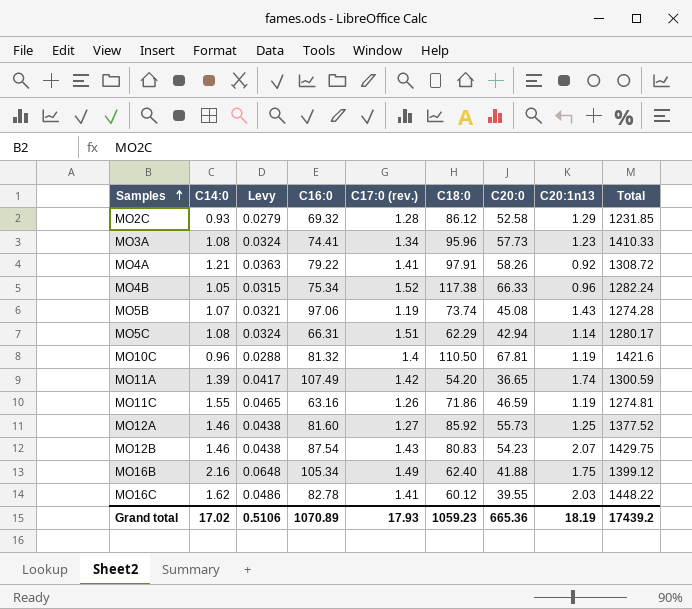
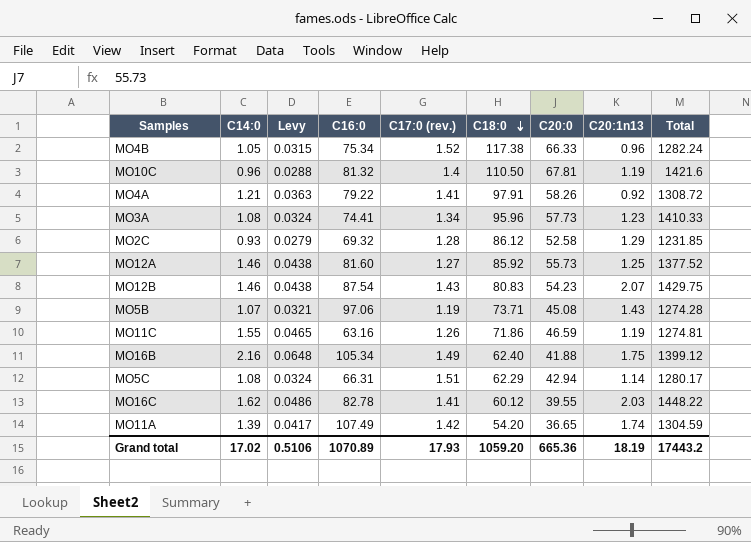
row order: Samples ascending -> C18:0 descending
MO5B | C18:0: 73.74 -> 73.71
MO11A | Total: 1300.59 -> 1304.59
Grand total | C18:0: 1059.23 -> 1059.20
Grand total | Total: 17439.2 -> 17443.2

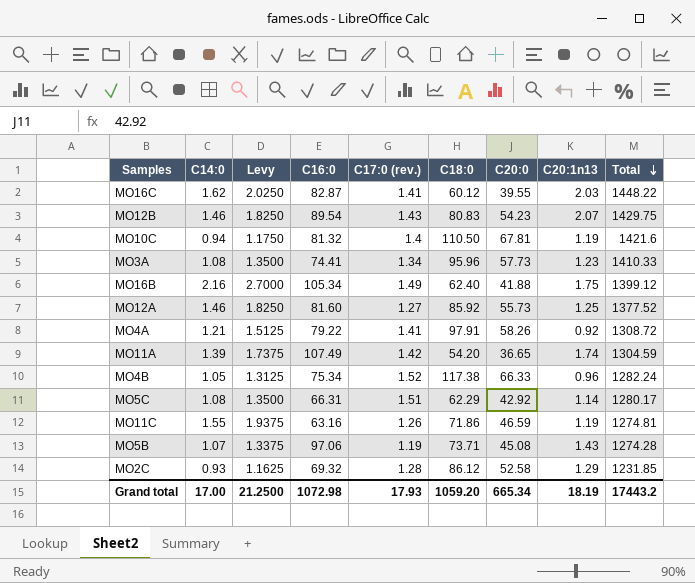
row order: C18:0 descending -> Total descending
column Levy | formula: [C14:0] * 0.03 -> [C14:0] * 1.25
MO16C | C16:0: 82.78 -> 82.87
MO12B | C16:0: 87.54 -> 89.54
MO10C | C14:0: 0.96 -> 0.94
MO5C | C20:0: 42.94 -> 42.92
Grand total | C14:0: 17.02 -> 17.00
Grand total | Levy: 0.5106 -> 21.2500
Grand total | C16:0: 1070.89 -> 1072.98
Grand total | C20:0: 665.36 -> 665.34

